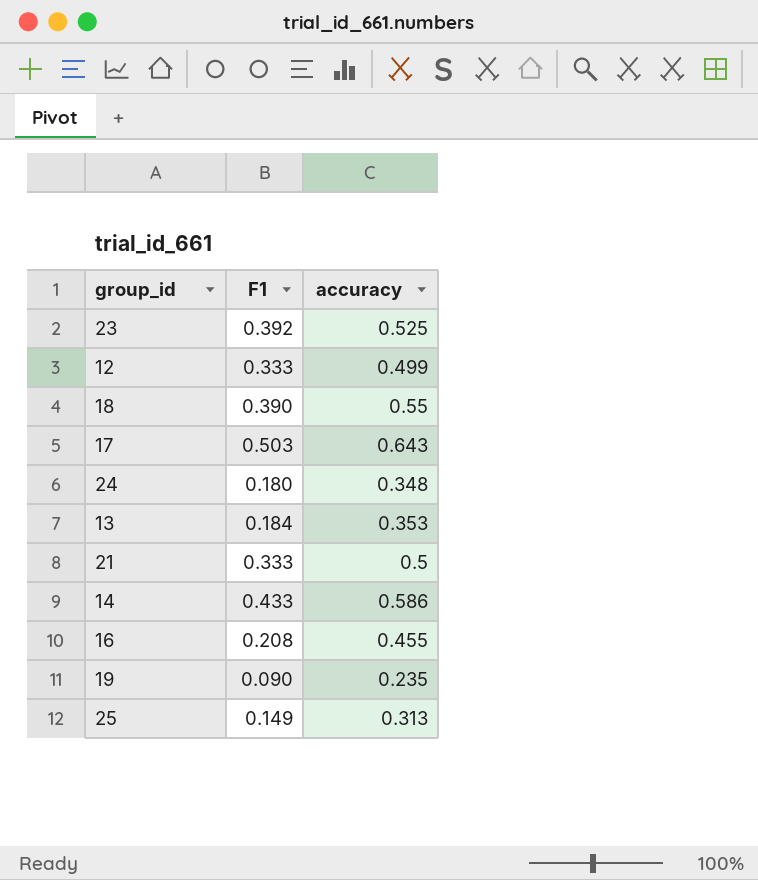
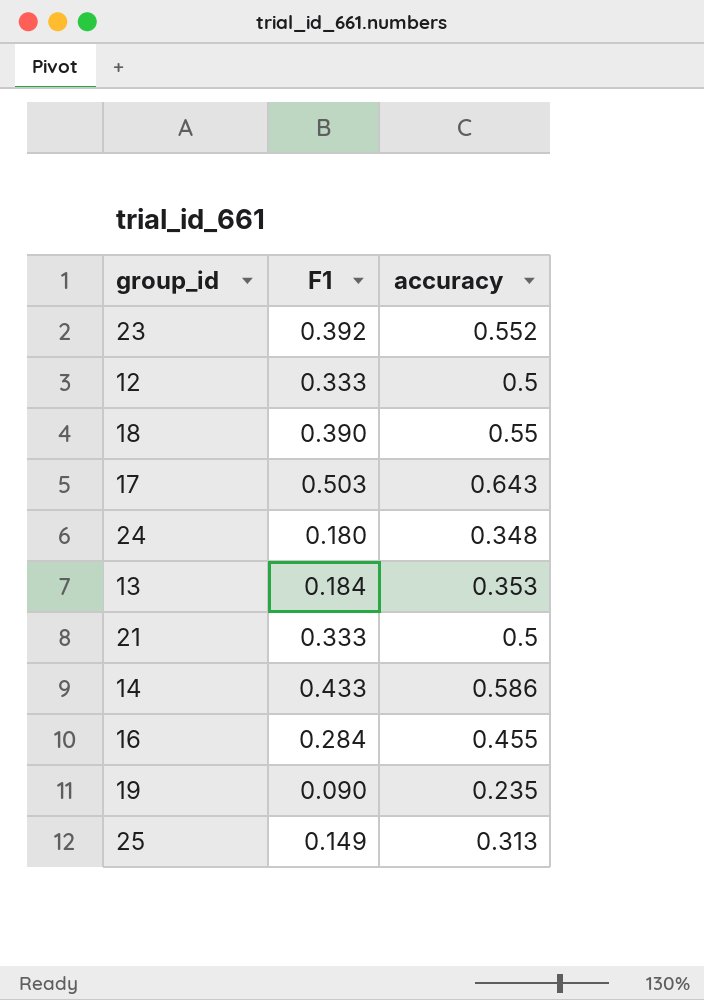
23 | accuracy: 0.525 -> 0.552
12 | accuracy: 0.499 -> 0.5
16 | F1: 0.208 -> 0.284

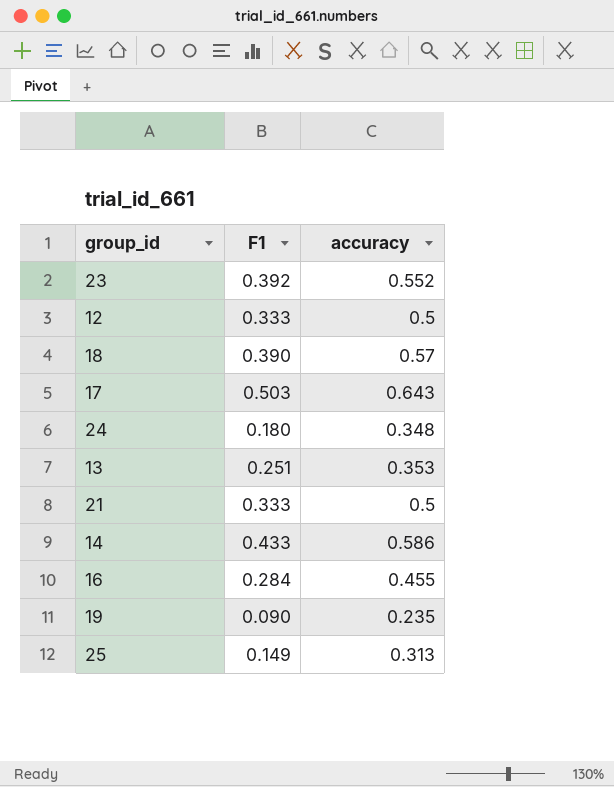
18 | accuracy: 0.55 -> 0.57
13 | F1: 0.184 -> 0.251

